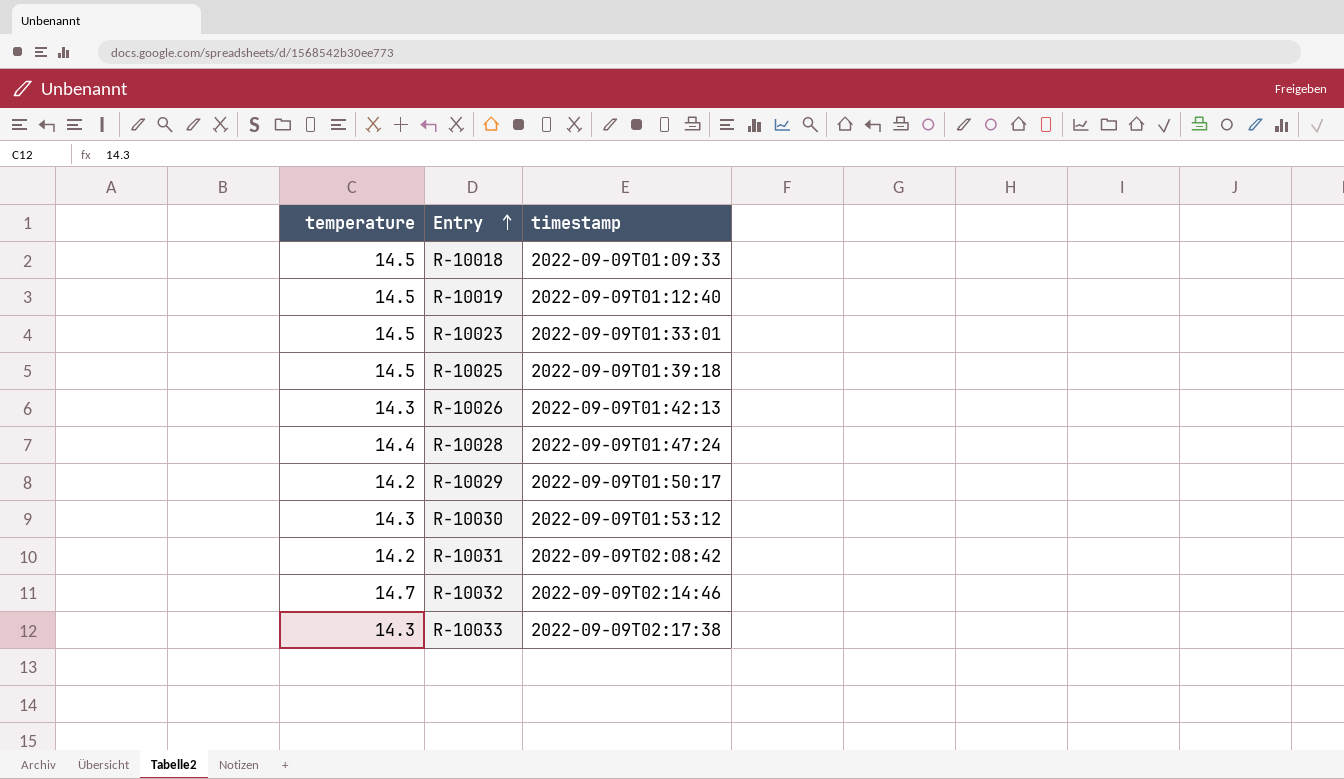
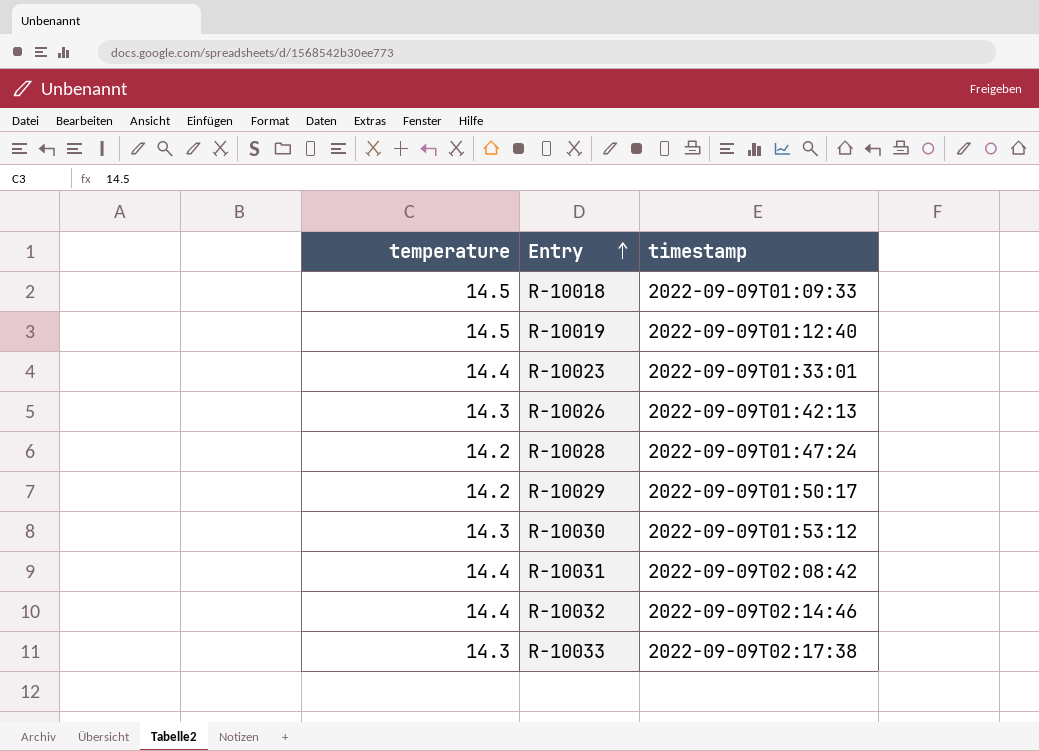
row R-10025: 14.5 | 2022-09-09T01:39:18 -> none
R-10023 | temperature: 14.5 -> 14.4
R-10028 | temperature: 14.4 -> 14.2
R-10031 | temperature: 14.2 -> 14.4
R-10032 | temperature: 14.7 -> 14.4

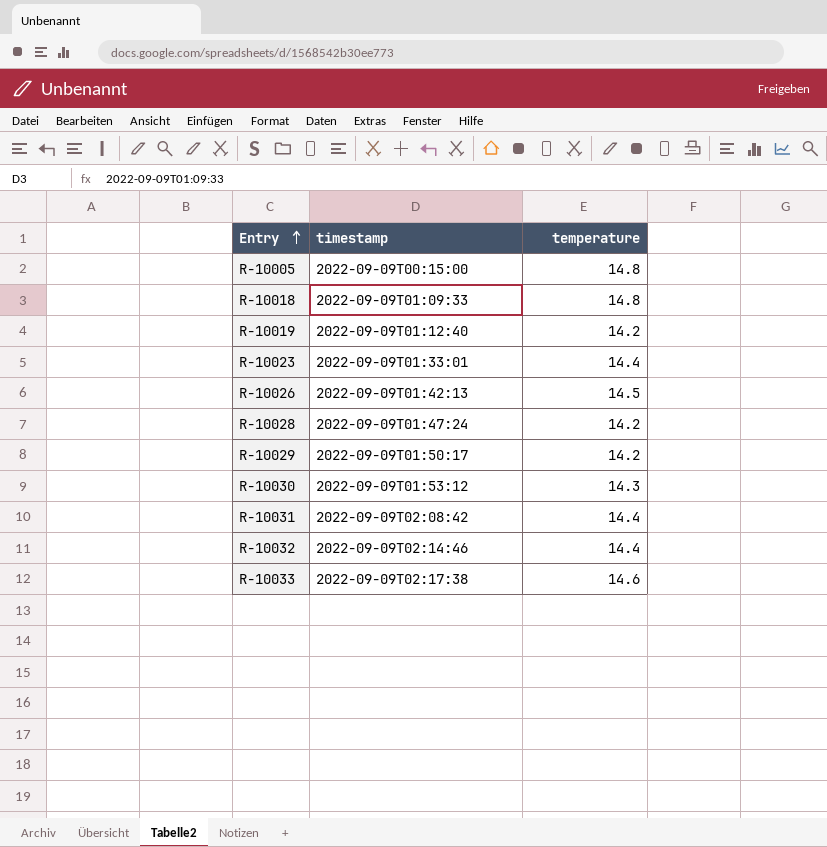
column temperature | position: 1 -> 3
row R-10005: none -> 2022-09-09T00:15:00 | 14.8
R-10018 | temperature: 14.5 -> 14.8
R-10019 | temperature: 14.5 -> 14.2
R-10026 | temperature: 14.3 -> 14.5
R-10033 | temperature: 14.3 -> 14.6

